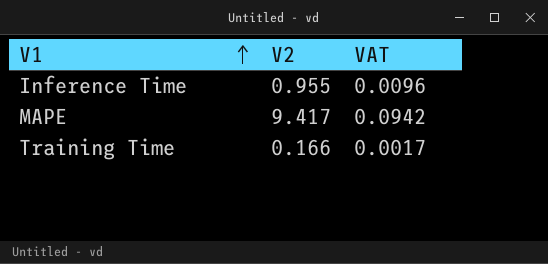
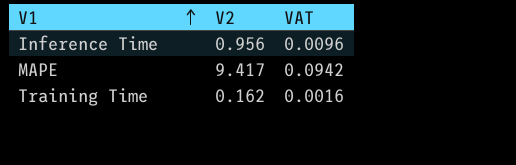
Inference Time | V2: 0.955 -> 0.956
Training Time | V2: 0.166 -> 0.162
Training Time | VAT: 0.0017 -> 0.0016

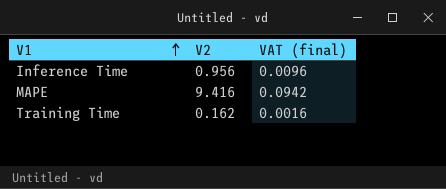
column name: VAT -> VAT (final)
MAPE | V2: 9.417 -> 9.416

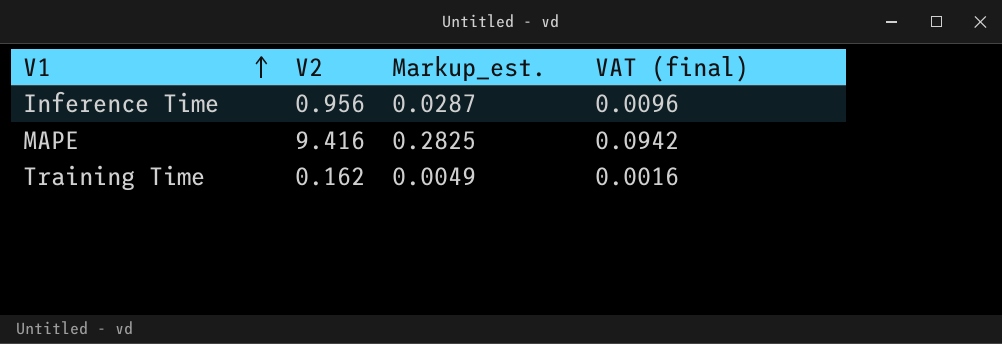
column Markup_est. | formula: none -> [V2] * 0.03

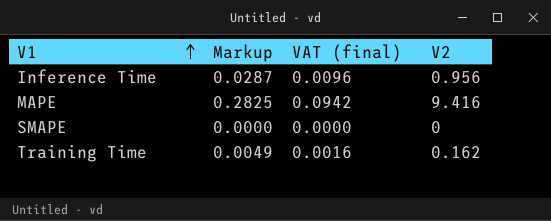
column name: Markup_est. -> Markup
column V2 | position: 2 -> 4
row SMAPE: none -> 0.0000 | 0.0000 | 0

